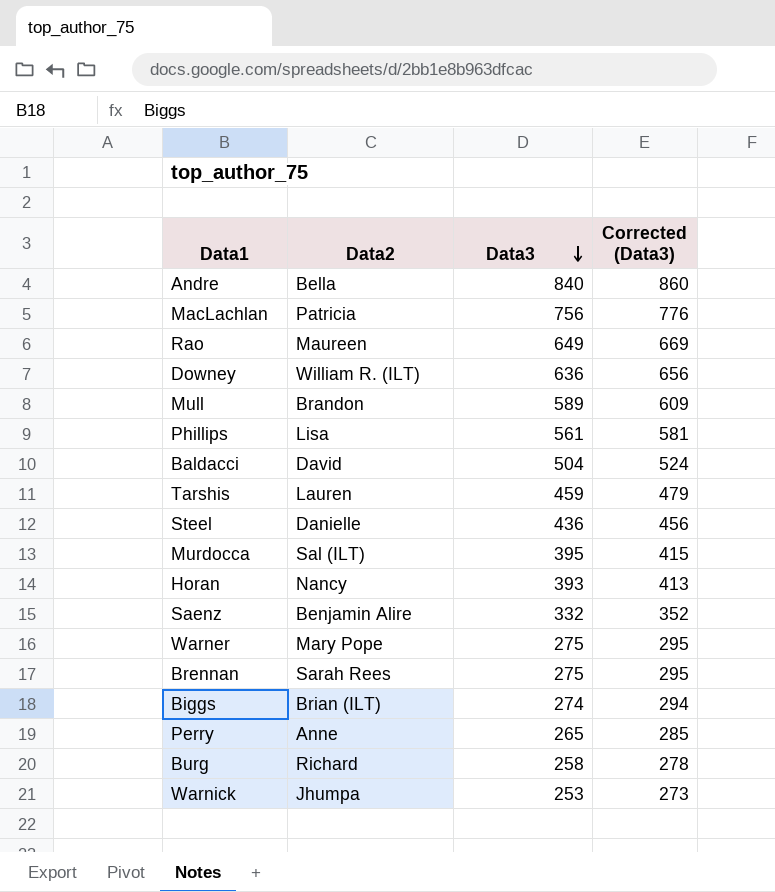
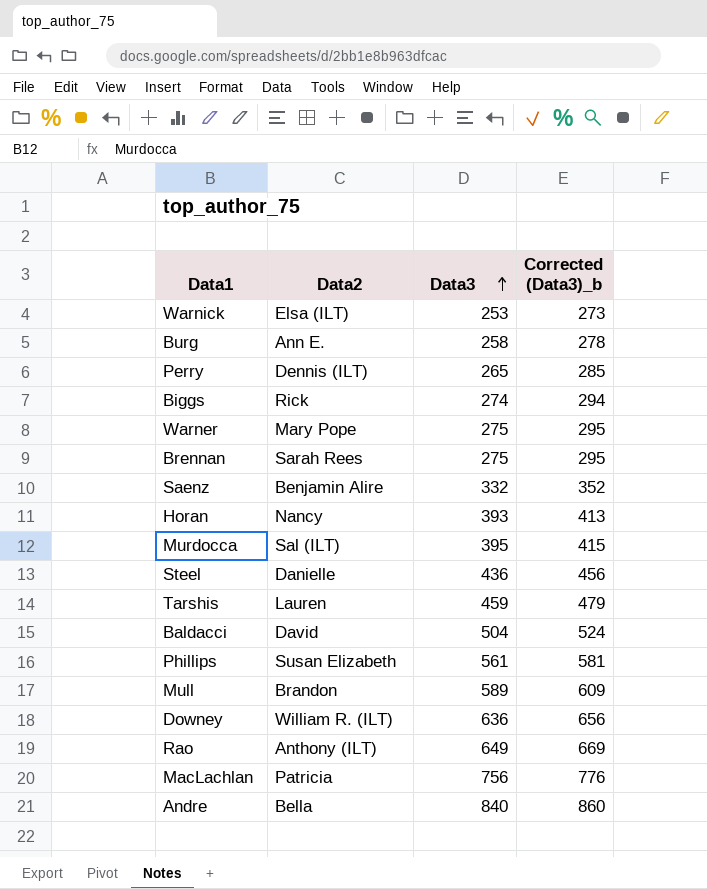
row order: Data3 descending -> Data3 ascending
column name: Corrected (Data3) -> Corrected (Data3)_b
Warnick | Data2: Jhumpa -> Elsa (ILT)
Burg | Data2: Richard -> Ann E.
Perry | Data2: Anne -> Dennis (ILT)
Biggs | Data2: Brian (ILT) -> Rick
Phillips | Data2: Lisa -> Susan Elizabeth
Rao | Data2: Maureen -> Anthony (ILT)

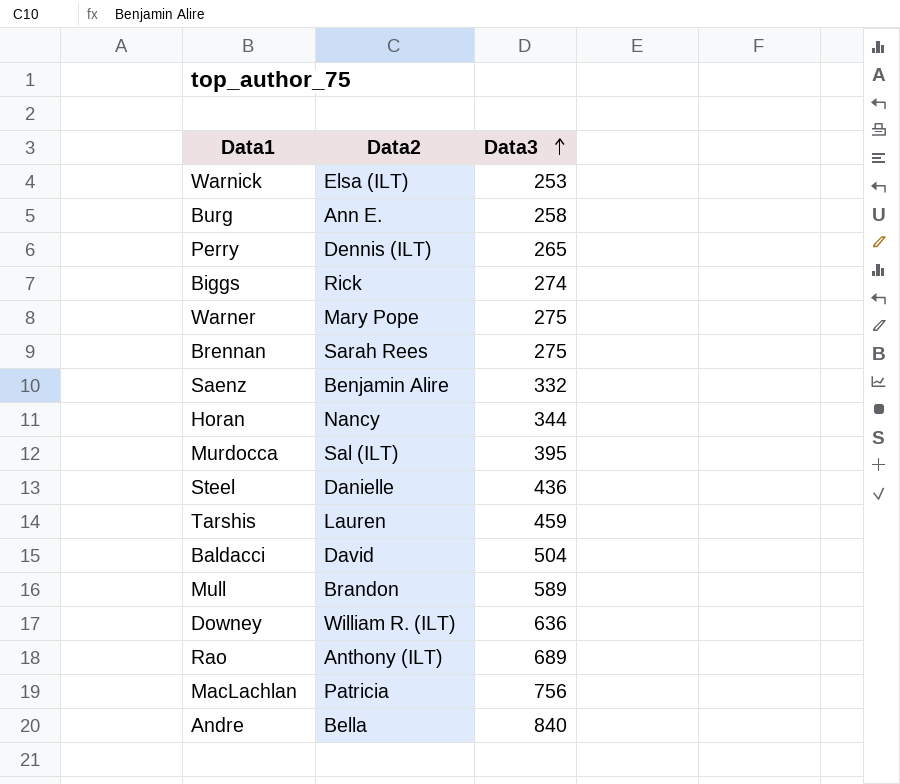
column Corrected (Data3)_b | formula: [Data3] + 20 -> none
row Phillips: Susan Elizabeth | 561 | 581 -> none
Horan | Data3: 393 -> 344
Rao | Data3: 649 -> 689

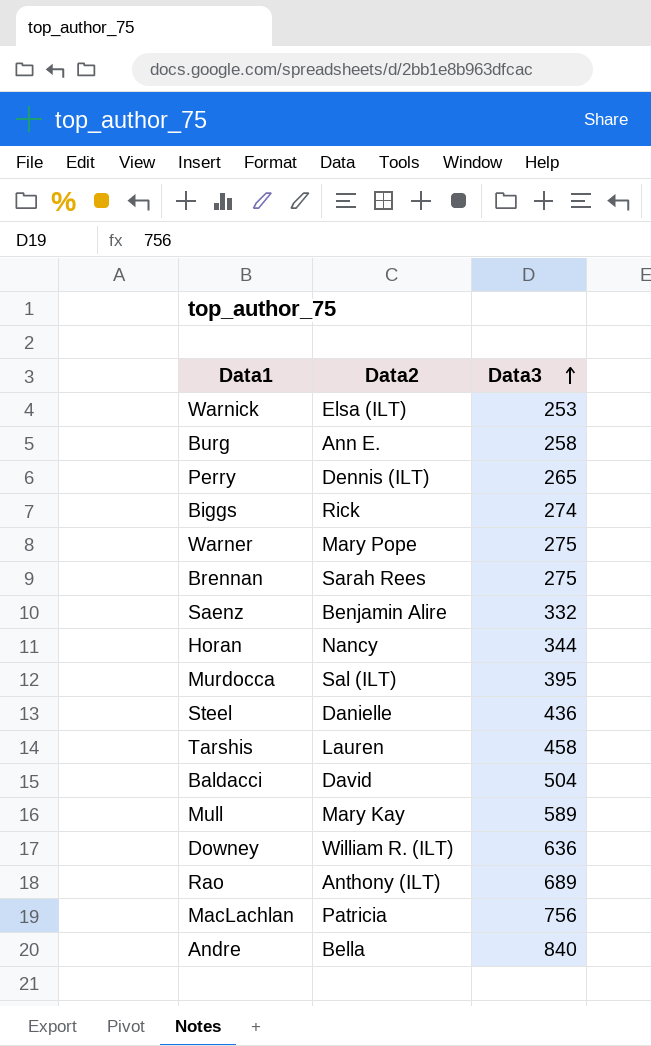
Tarshis | Data3: 459 -> 458
Mull | Data2: Brandon -> Mary Kay

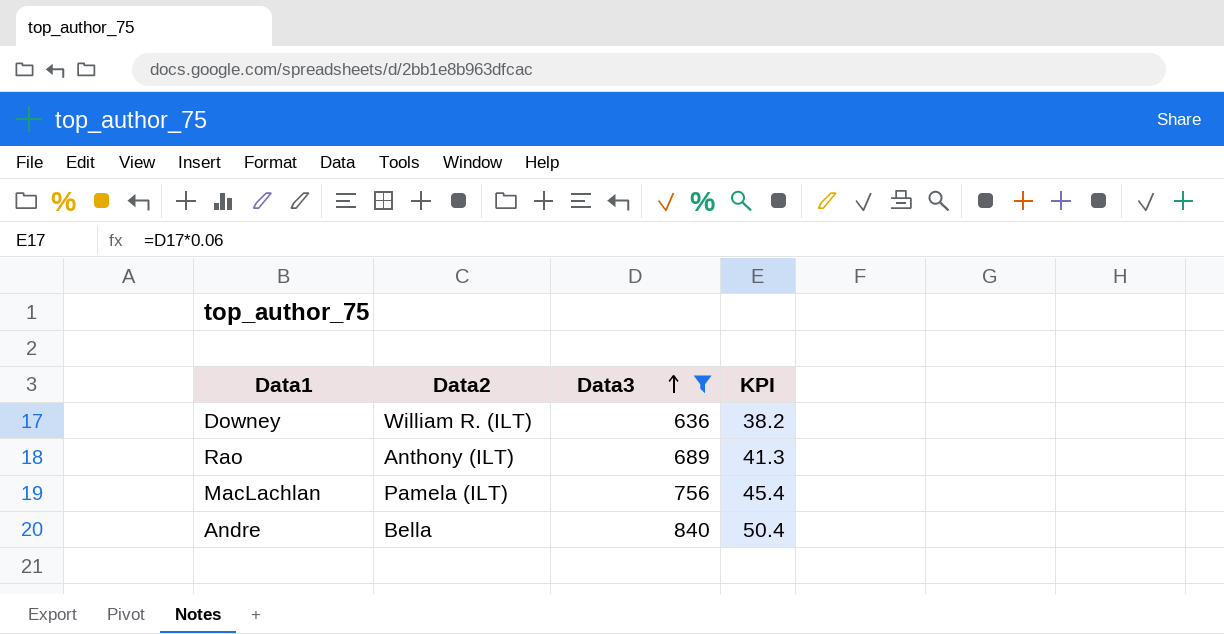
filter: none -> Data3 >= 636
column KPI | formula: none -> [Data3] * 0.06
MacLachlan | Data2: Patricia -> Pamela (ILT)

